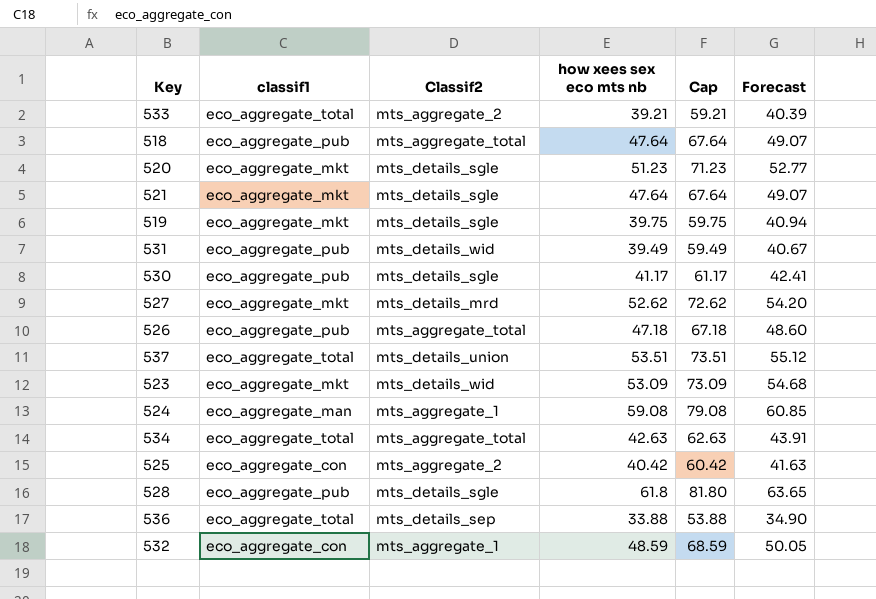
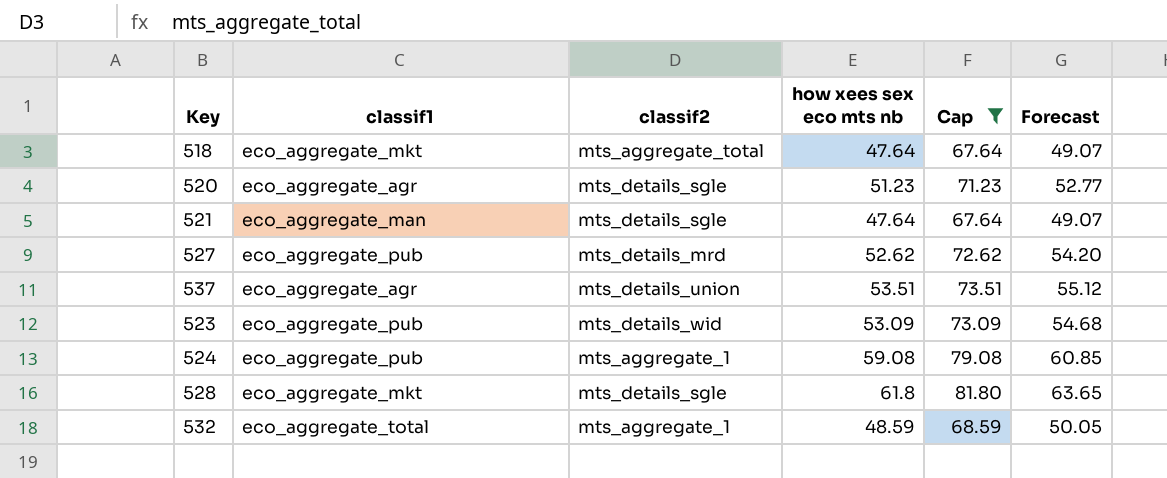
filter: none -> Cap >= 67.64
column name: Classif2 -> classif2
518 | classif1: eco_aggregate_pub -> eco_aggregate_mkt
520 | classif1: eco_aggregate_mkt -> eco_aggregate_agr
521 | classif1: eco_aggregate_mkt -> eco_aggregate_man
527 | classif1: eco_aggregate_mkt -> eco_aggregate_pub
537 | classif1: eco_aggregate_total -> eco_aggregate_agr
523 | classif1: eco_aggregate_mkt -> eco_aggregate_pub
524 | classif1: eco_aggregate_man -> eco_aggregate_pub
528 | classif1: eco_aggregate_pub -> eco_aggregate_mkt
532 | classif1: eco_aggregate_con -> eco_aggregate_total

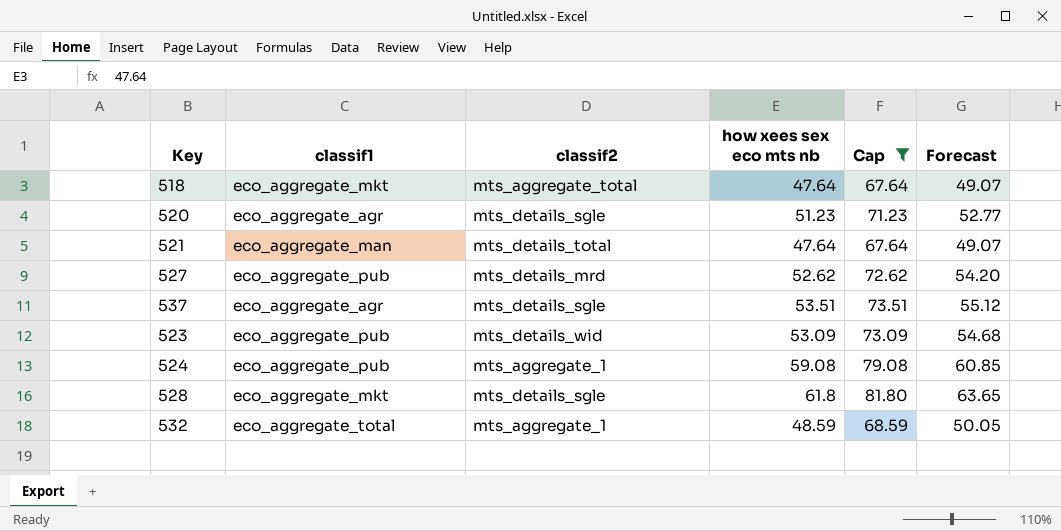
521 | classif2: mts_details_sgle -> mts_details_total
537 | classif2: mts_details_union -> mts_details_sgle

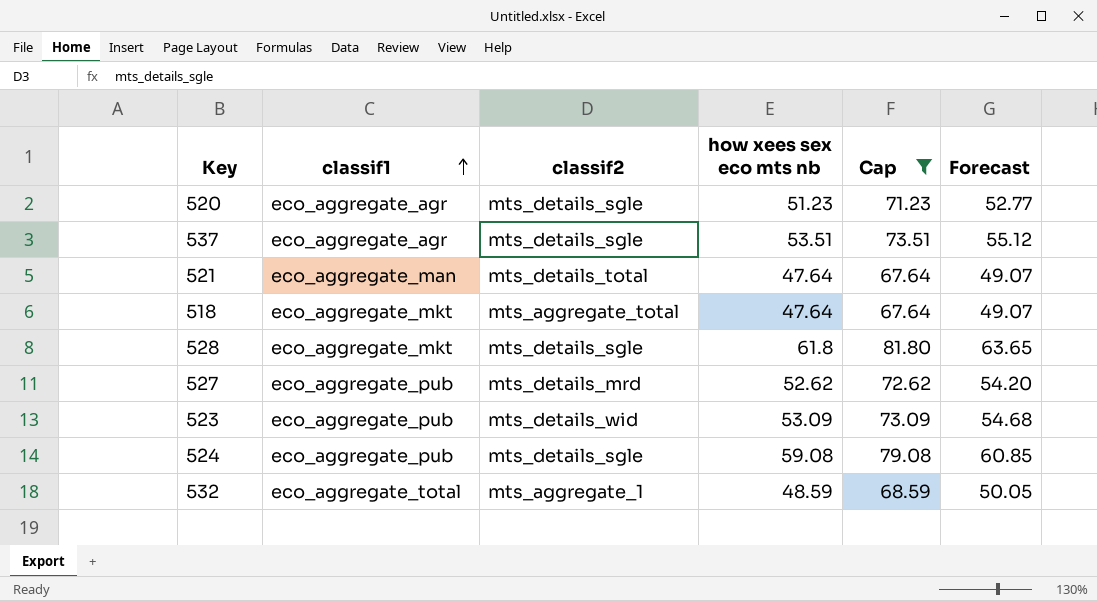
row order: none -> classif1 ascending
524 | classif2: mts_aggregate_1 -> mts_details_sgle

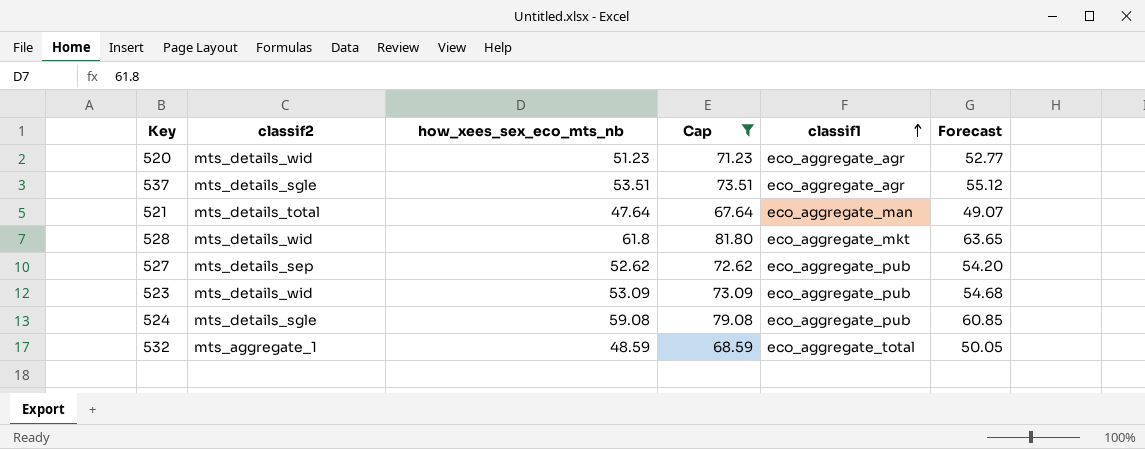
column name: how xees sex eco mts nb -> how_xees_sex_eco_mts_nb
column classif1 | position: 2 -> 5
row 518: eco_aggregate_mkt | mts_aggregate_total | 47.64 | 67.64 | 49.07 -> none
520 | classif2: mts_details_sgle -> mts_details_wid
528 | classif2: mts_details_sgle -> mts_details_wid
527 | classif2: mts_details_mrd -> mts_details_sep

